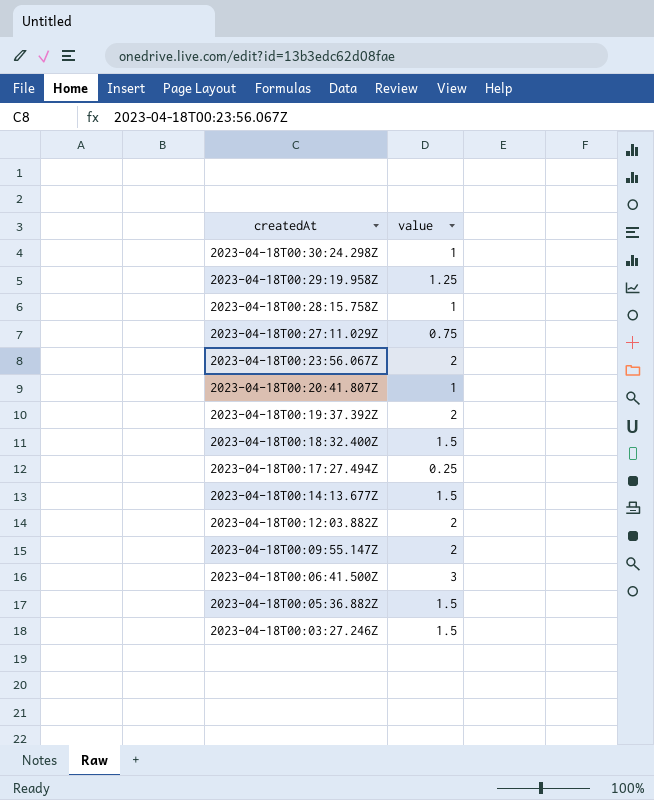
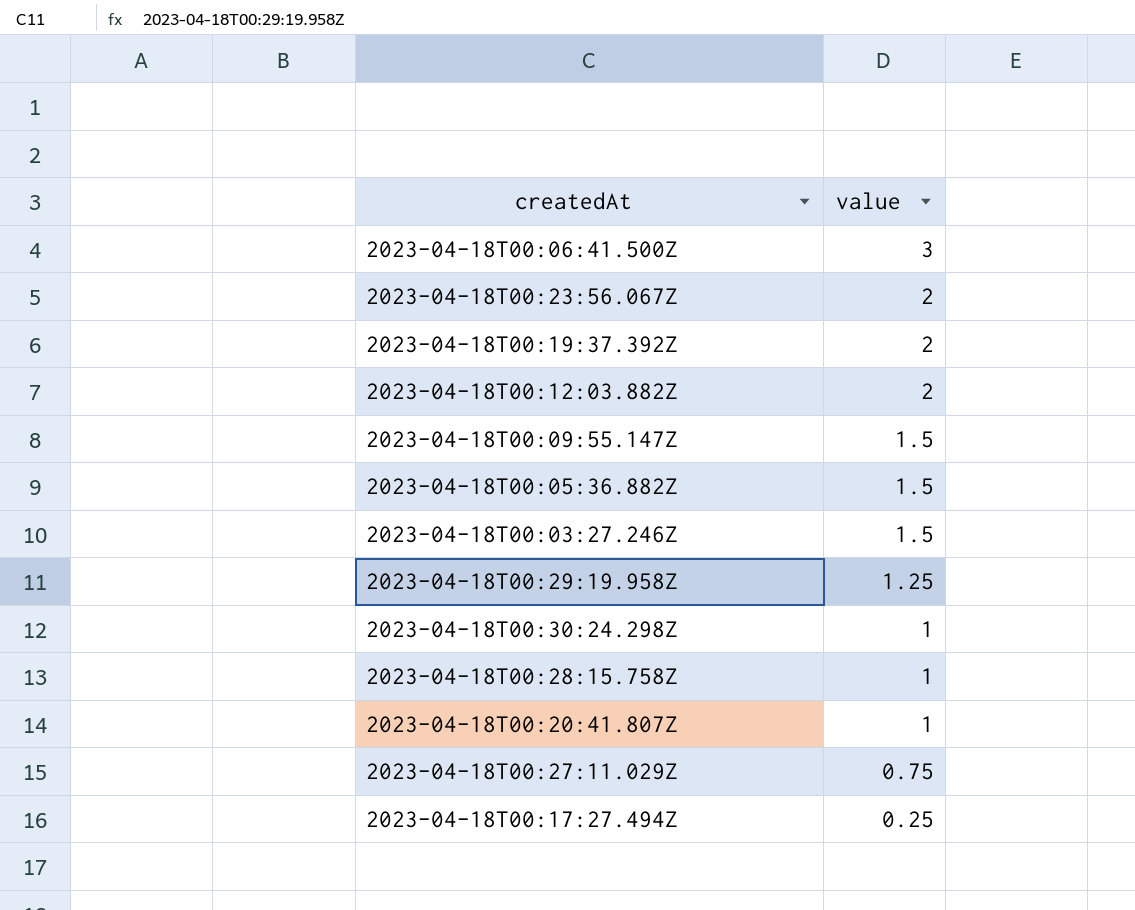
row order: createdAt descending -> value descending
row 2023-04-18T00:18:32.400Z: 1.5 -> none
row 2023-04-18T00:14:13.677Z: 1.5 -> none
2023-04-18T00:09:55.147Z | value: 2 -> 1.5

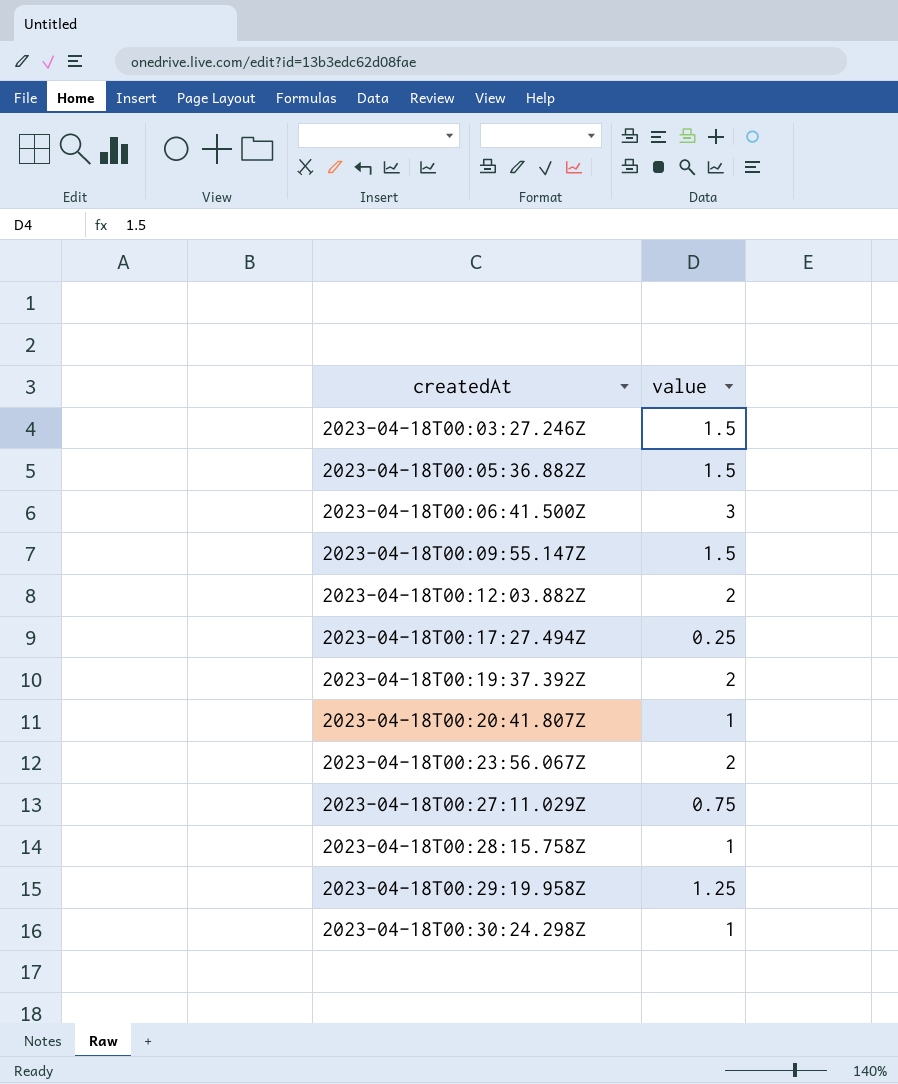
row order: value descending -> createdAt ascending

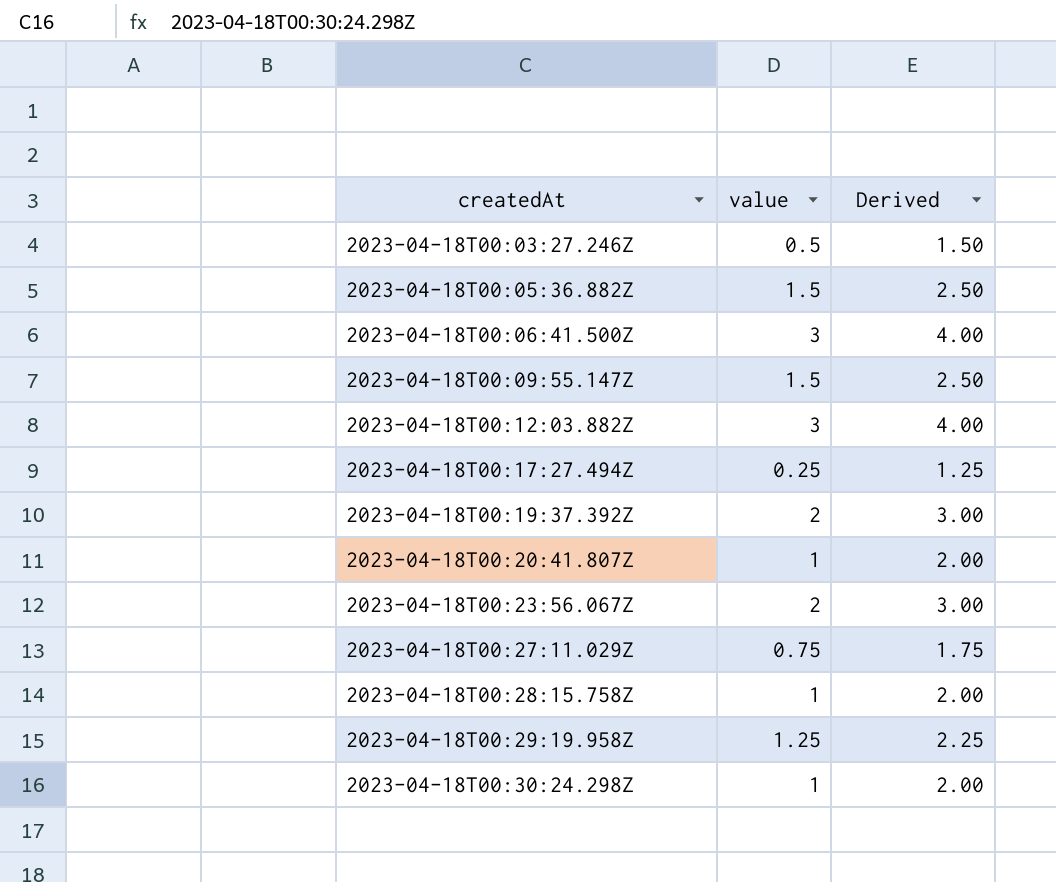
column Derived | formula: none -> [value] + 1
2023-04-18T00:03:27.246Z | value: 1.5 -> 0.5
2023-04-18T00:12:03.882Z | value: 2 -> 3

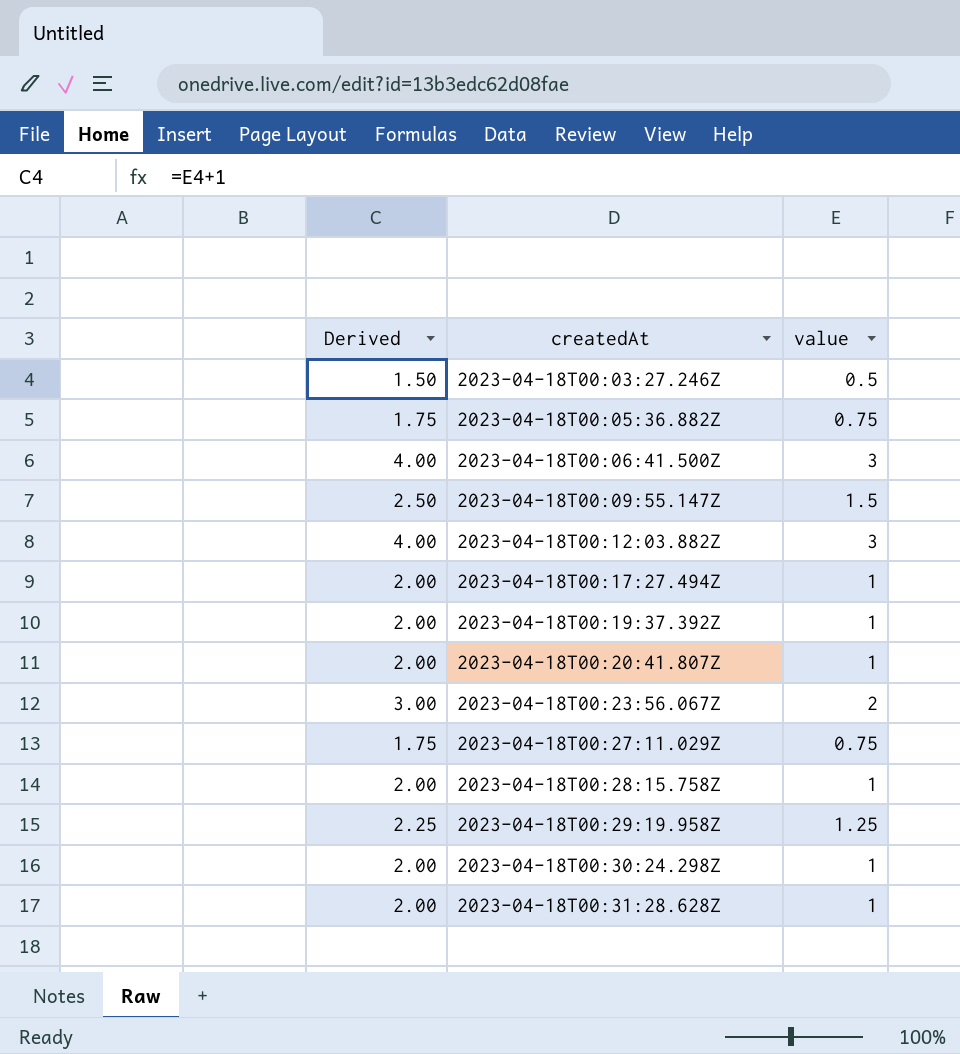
column Derived | position: 3 -> 1
2023-04-18T00:05:36.882Z | Derived: 2.50 -> 1.75
2023-04-18T00:05:36.882Z | value: 1.5 -> 0.75
2023-04-18T00:17:27.494Z | Derived: 1.25 -> 2.00
2023-04-18T00:17:27.494Z | value: 0.25 -> 1
2023-04-18T00:19:37.392Z | Derived: 3.00 -> 2.00
2023-04-18T00:19:37.392Z | value: 2 -> 1
row 2023-04-18T00:31:28.628Z: none -> 2.00 | 1

